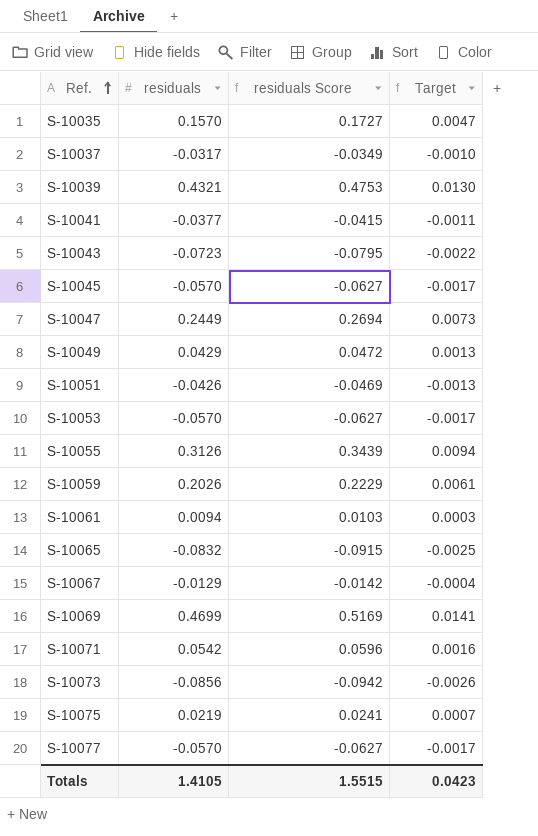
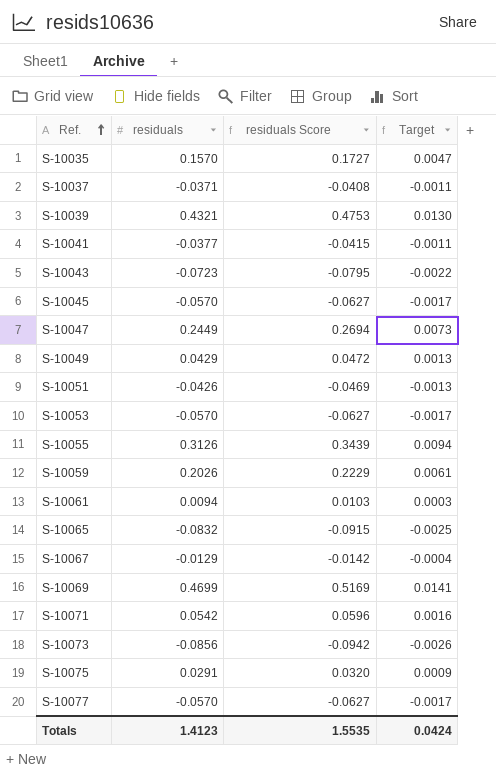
S-10037 | residuals: -0.0317 -> -0.0371
S-10037 | residuals Score: -0.0349 -> -0.0408
S-10037 | Target: -0.0010 -> -0.0011
S-10075 | residuals: 0.0219 -> 0.0291
S-10075 | residuals Score: 0.0241 -> 0.0320
S-10075 | Target: 0.0007 -> 0.0009
Totals | residuals: 1.4105 -> 1.4123
Totals | residuals Score: 1.5515 -> 1.5535
Totals | Target: 0.0423 -> 0.0424

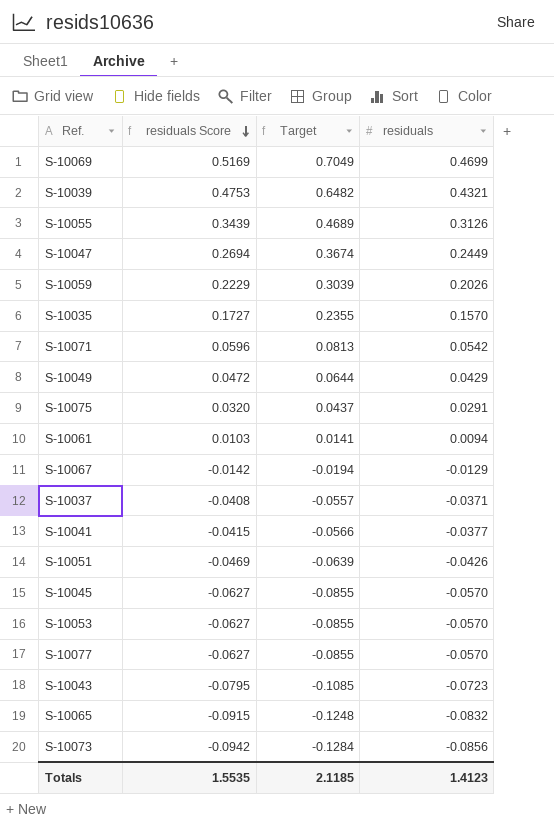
row order: Ref. ascending -> residuals Score descending
column Target | formula: [residuals] * 0.03 -> [residuals] * 1.5
column residuals | position: 2 -> 4
Totals | Target: 0.0424 -> 2.1185

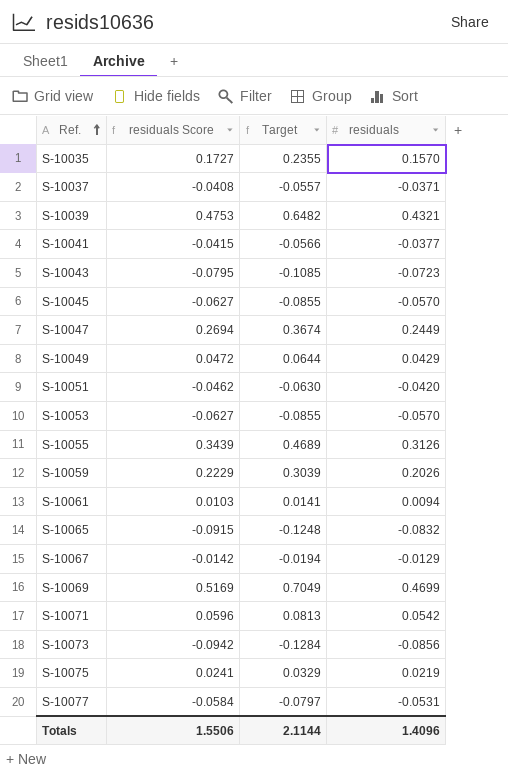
row order: residuals Score descending -> Ref. ascending
S-10051 | residuals Score: -0.0469 -> -0.0462
S-10051 | Target: -0.0639 -> -0.0630
S-10051 | residuals: -0.0426 -> -0.0420
S-10075 | residuals Score: 0.0320 -> 0.0241
S-10075 | Target: 0.0437 -> 0.0329
S-10075 | residuals: 0.0291 -> 0.0219
S-10077 | residuals Score: -0.0627 -> -0.0584
S-10077 | Target: -0.0855 -> -0.0797
S-10077 | residuals: -0.0570 -> -0.0531
Totals | residuals Score: 1.5535 -> 1.5506
Totals | Target: 2.1185 -> 2.1144
Totals | residuals: 1.4123 -> 1.4096

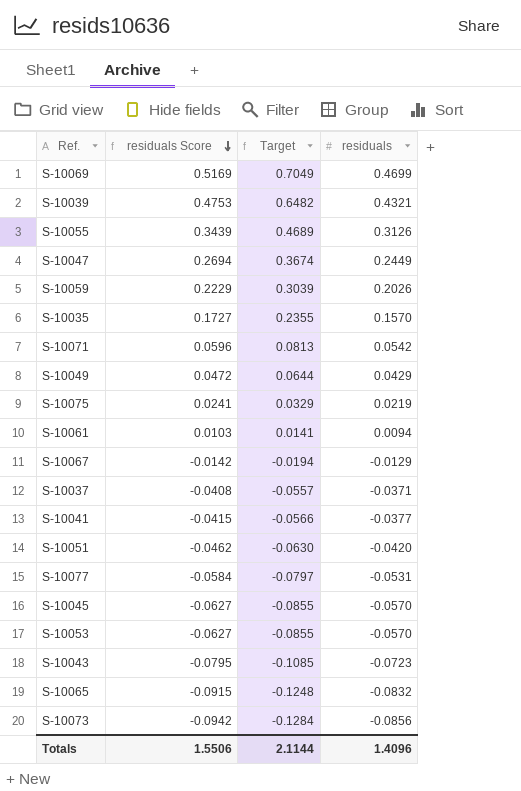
row order: Ref. ascending -> residuals Score descending

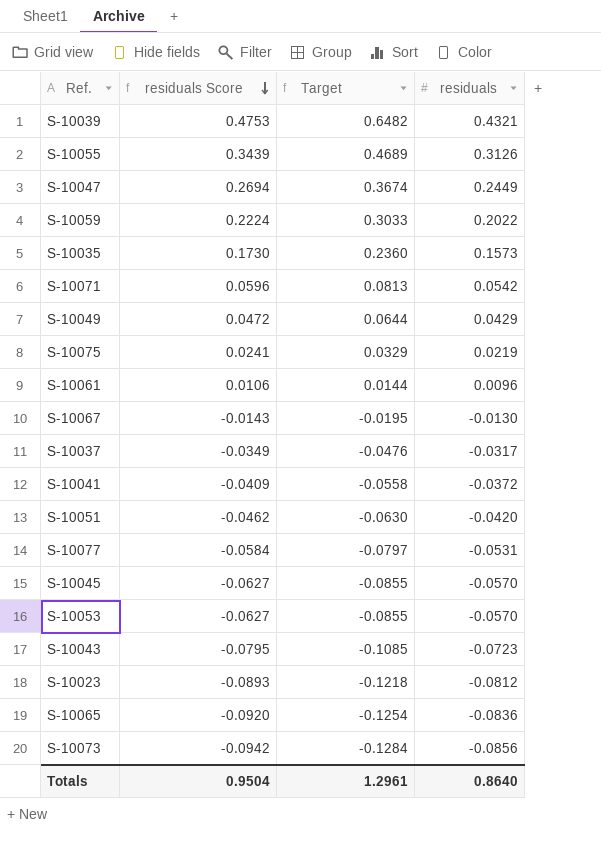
row S-10069: 0.5169 | 0.7049 | 0.4699 -> none
S-10059 | residuals Score: 0.2229 -> 0.2224
S-10059 | Target: 0.3039 -> 0.3033
S-10059 | residuals: 0.2026 -> 0.2022
S-10035 | residuals Score: 0.1727 -> 0.1730
S-10035 | Target: 0.2355 -> 0.2360
S-10035 | residuals: 0.1570 -> 0.1573
S-10061 | residuals Score: 0.0103 -> 0.0106
S-10061 | Target: 0.0141 -> 0.0144
S-10061 | residuals: 0.0094 -> 0.0096
S-10067 | residuals Score: -0.0142 -> -0.0143
S-10067 | Target: -0.0194 -> -0.0195
S-10067 | residuals: -0.0129 -> -0.0130
S-10037 | residuals Score: -0.0408 -> -0.0349
S-10037 | Target: -0.0557 -> -0.0476
S-10037 | residuals: -0.0371 -> -0.0317
S-10041 | residuals Score: -0.0415 -> -0.0409
S-10041 | Target: -0.0566 -> -0.0558
S-10041 | residuals: -0.0377 -> -0.0372
row S-10023: none -> -0.0893 | -0.1218 | -0.0812
S-10065 | residuals Score: -0.0915 -> -0.0920
S-10065 | Target: -0.1248 -> -0.1254
S-10065 | residuals: -0.0832 -> -0.0836
Totals | residuals Score: 1.5506 -> 0.9504
Totals | Target: 2.1144 -> 1.2961
Totals | residuals: 1.4096 -> 0.8640

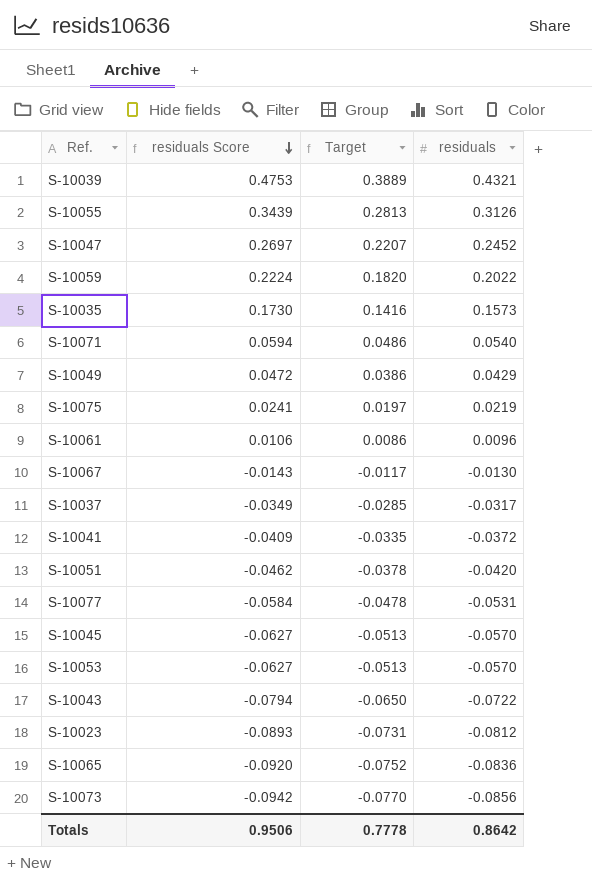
column Target | formula: [residuals] * 1.5 -> [residuals] * 0.9
S-10047 | residuals Score: 0.2694 -> 0.2697
S-10047 | residuals: 0.2449 -> 0.2452
S-10071 | residuals Score: 0.0596 -> 0.0594
S-10071 | residuals: 0.0542 -> 0.0540
S-10043 | residuals Score: -0.0795 -> -0.0794
S-10043 | residuals: -0.0723 -> -0.0722
Totals | residuals Score: 0.9504 -> 0.9506
Totals | Target: 1.2961 -> 0.7778
Totals | residuals: 0.8640 -> 0.8642

